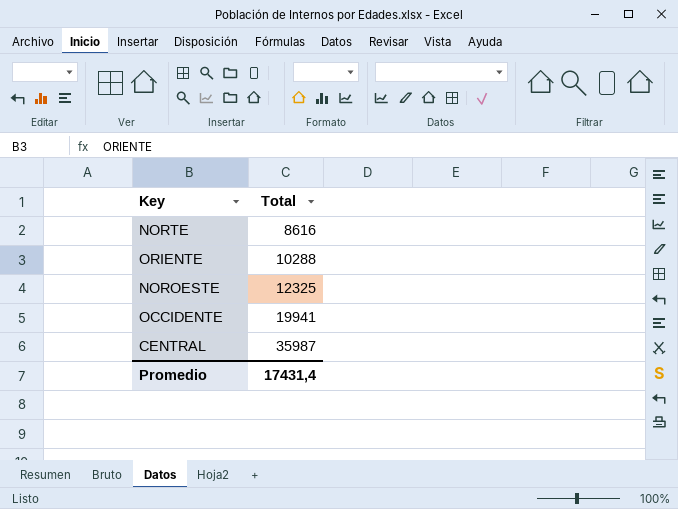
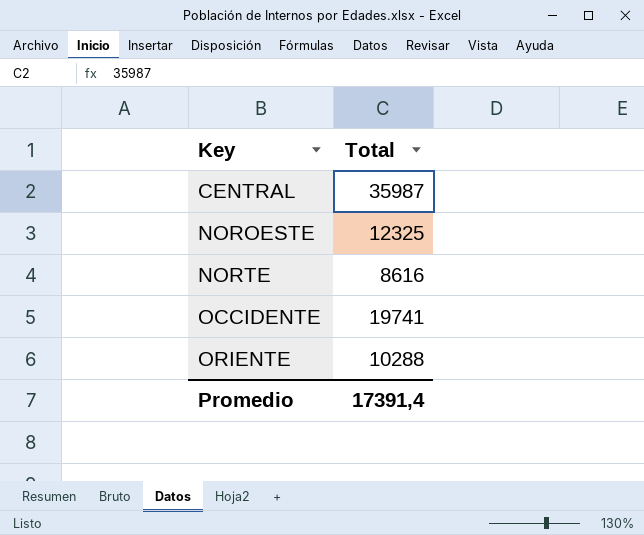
row order: Total ascending -> Key ascending
OCCIDENTE | Total: 19941 -> 19741
Promedio | Total: 17431,4 -> 17391,4

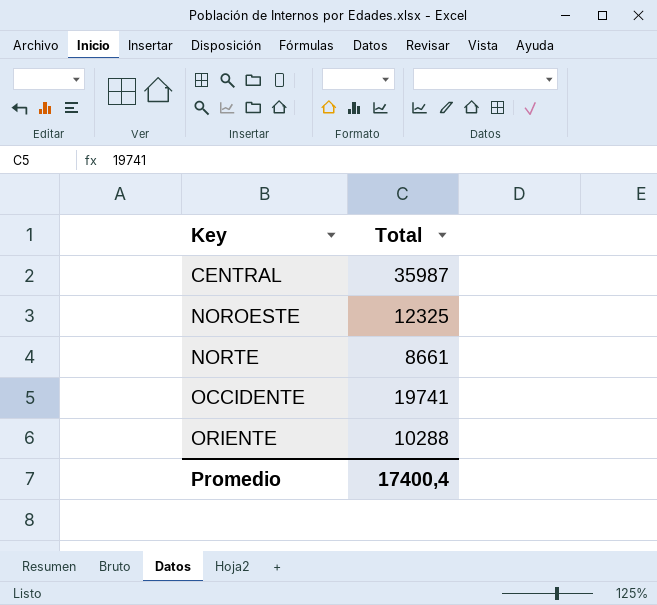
NORTE | Total: 8616 -> 8661
Promedio | Total: 17391,4 -> 17400,4

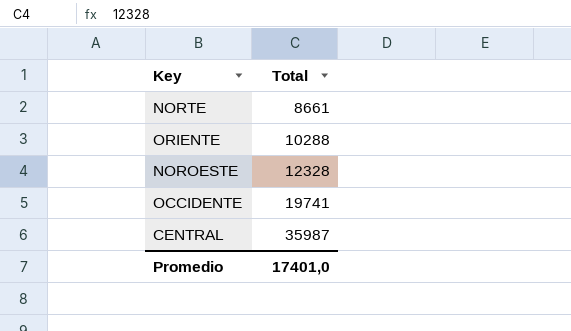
row order: Key ascending -> Total ascending
NOROESTE | Total: 12325 -> 12328
Promedio | Total: 17400,4 -> 17401,0

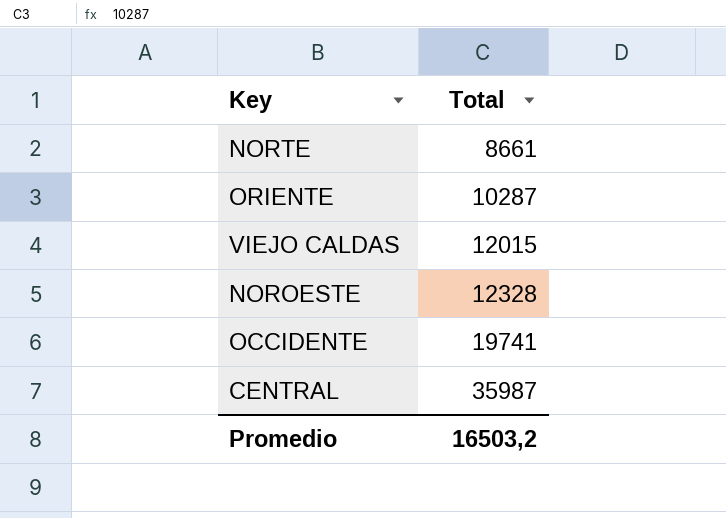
ORIENTE | Total: 10288 -> 10287
row VIEJO CALDAS: none -> 12015
Promedio | Total: 17401,0 -> 16503,2

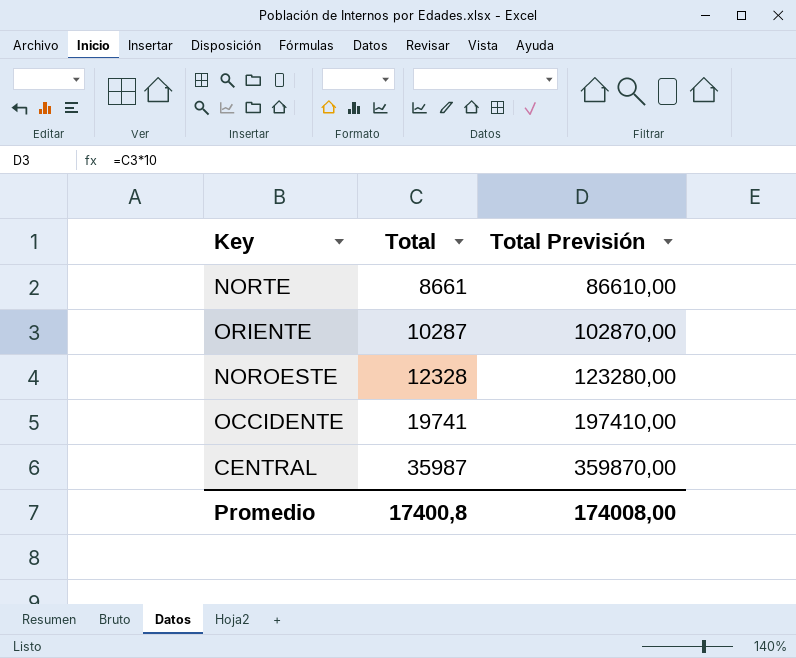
column Total Previsión | formula: none -> [Total] * 10
row VIEJO CALDAS: 12015 -> none
Promedio | Total: 16503,2 -> 17400,8

